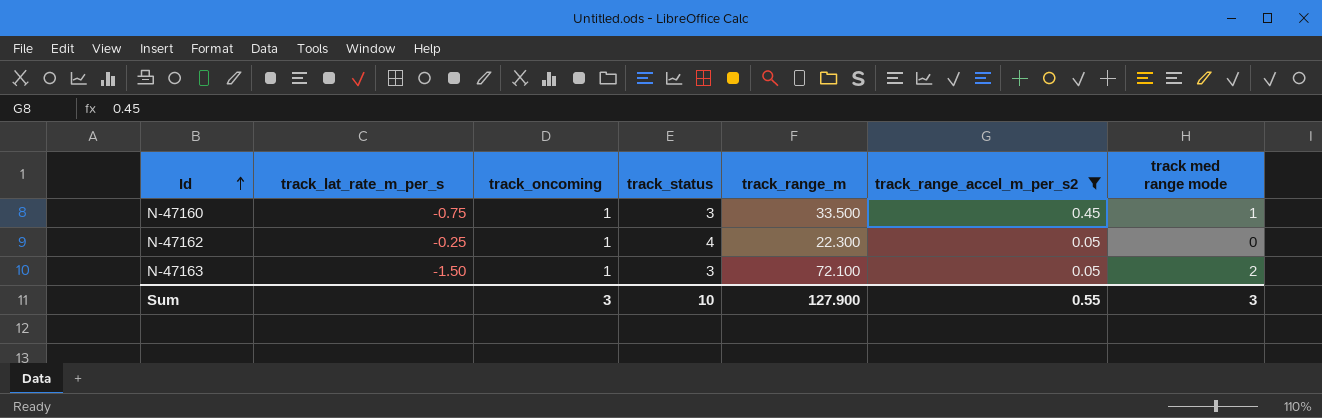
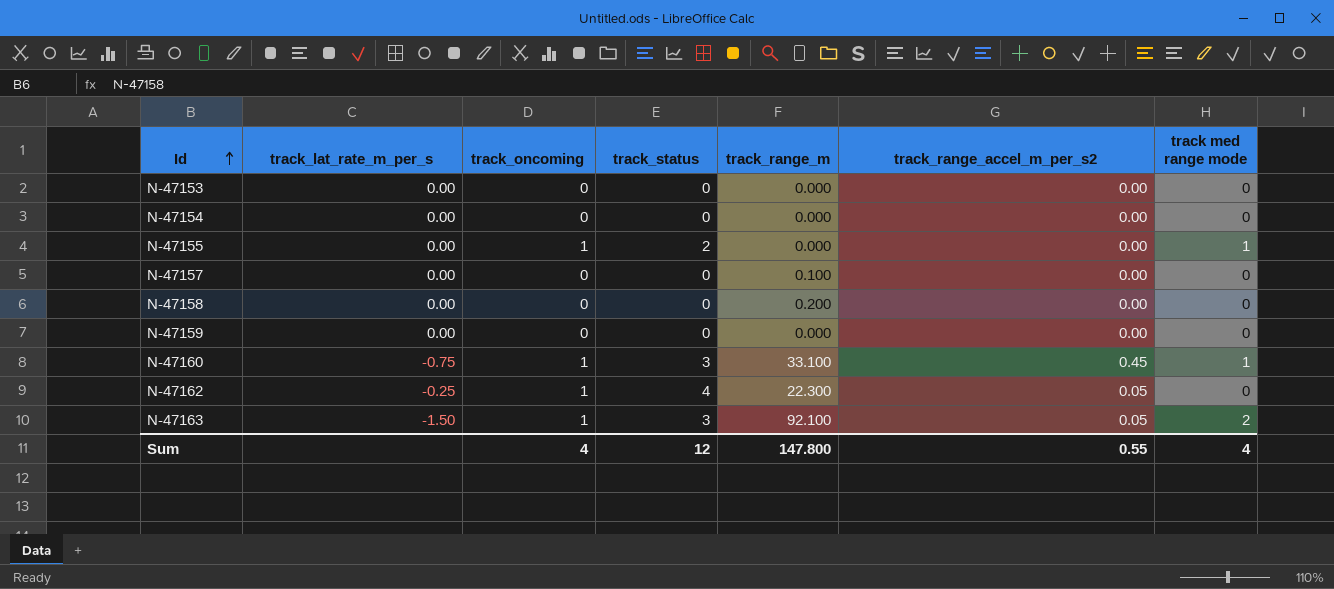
filter: track_range_accel_m_per_s2 != 0.00 -> none
N-47160 | track_range_m: 33.500 -> 33.100
N-47163 | track_range_m: 72.100 -> 92.100
Sum | track_oncoming: 3 -> 4
Sum | track_status: 10 -> 12
Sum | track_range_m: 127.900 -> 147.800
Sum | track med range mode: 3 -> 4

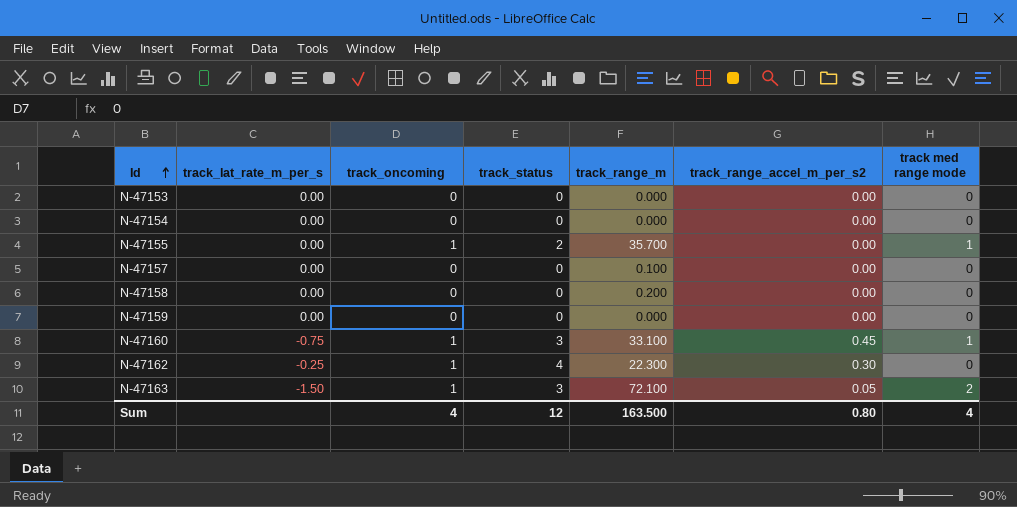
N-47155 | track_range_m: 0.000 -> 35.700
N-47162 | track_range_accel_m_per_s2: 0.05 -> 0.30
N-47163 | track_range_m: 92.100 -> 72.100
Sum | track_range_m: 147.800 -> 163.500
Sum | track_range_accel_m_per_s2: 0.55 -> 0.80

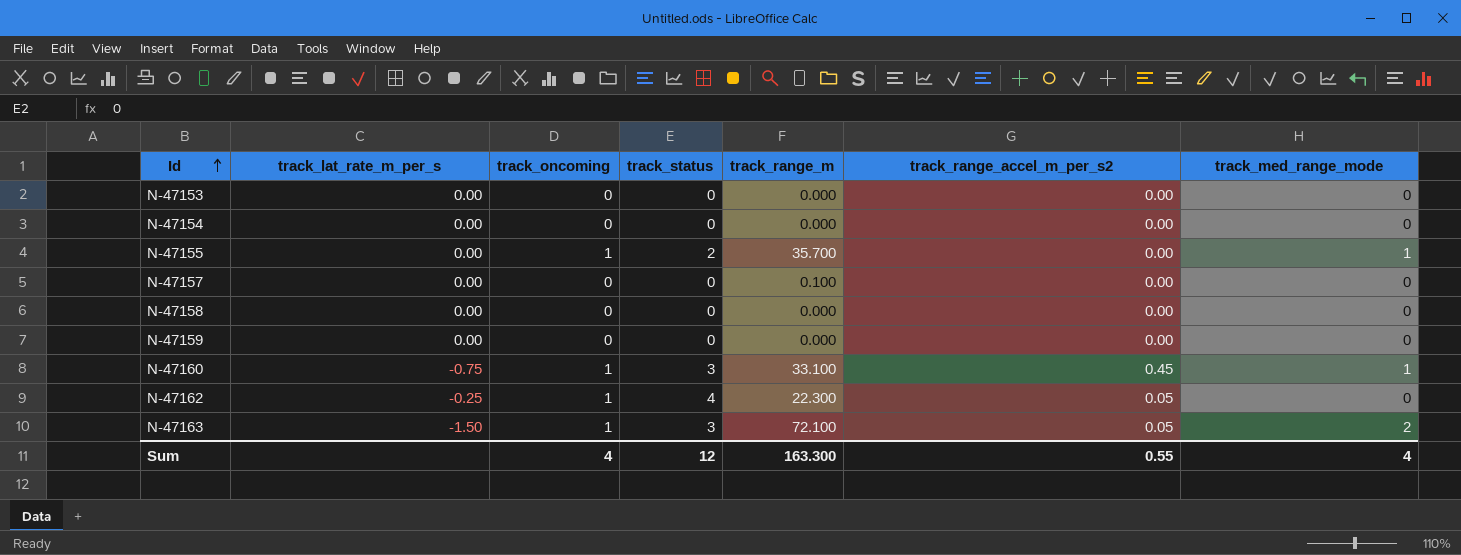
column name: track med range mode -> track_med_range_mode
N-47158 | track_range_m: 0.200 -> 0.000
N-47162 | track_range_accel_m_per_s2: 0.30 -> 0.05
Sum | track_range_m: 163.500 -> 163.300
Sum | track_range_accel_m_per_s2: 0.80 -> 0.55

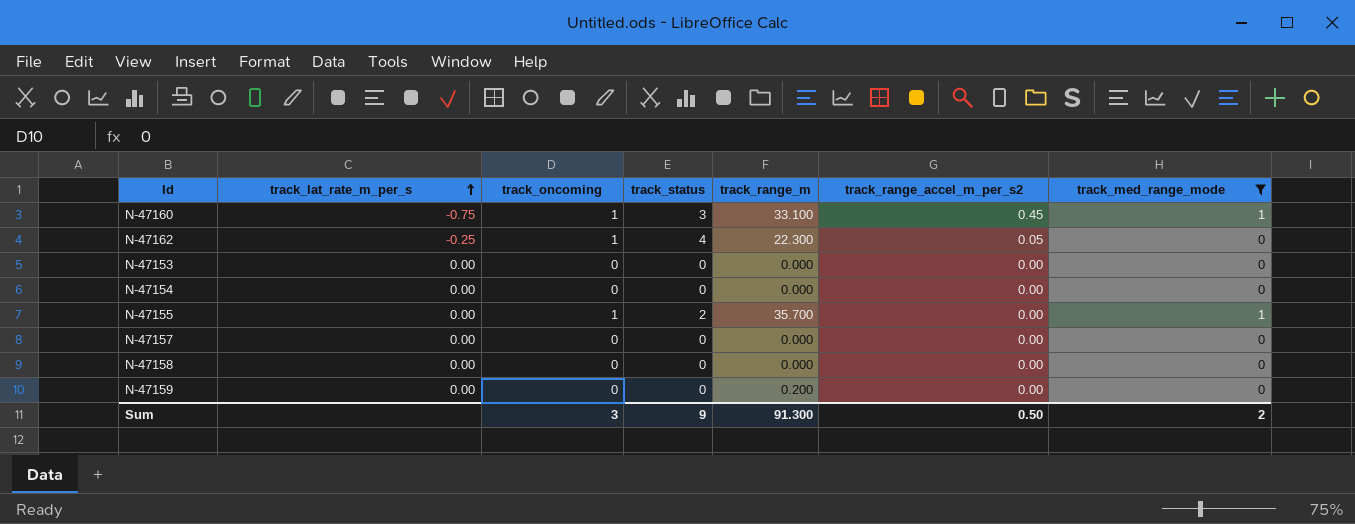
filter: none -> track_med_range_mode != 2
row order: Id ascending -> track_lat_rate_m_per_s ascending
N-47157 | track_range_m: 0.100 -> 0.000
N-47159 | track_range_m: 0.000 -> 0.200
Sum | track_oncoming: 4 -> 3
Sum | track_status: 12 -> 9
Sum | track_range_m: 163.300 -> 91.300
Sum | track_range_accel_m_per_s2: 0.55 -> 0.50
Sum | track_med_range_mode: 4 -> 2

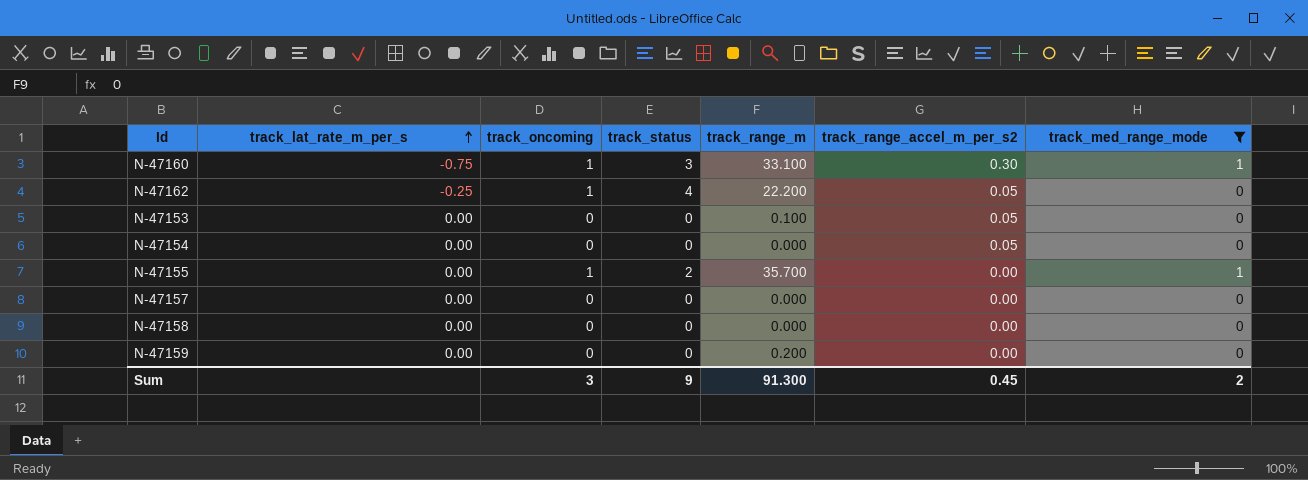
N-47160 | track_range_accel_m_per_s2: 0.45 -> 0.30
N-47162 | track_range_m: 22.300 -> 22.200
N-47153 | track_range_m: 0.000 -> 0.100
N-47153 | track_range_accel_m_per_s2: 0.00 -> 0.05
N-47154 | track_range_accel_m_per_s2: 0.00 -> 0.05
Sum | track_range_accel_m_per_s2: 0.50 -> 0.45

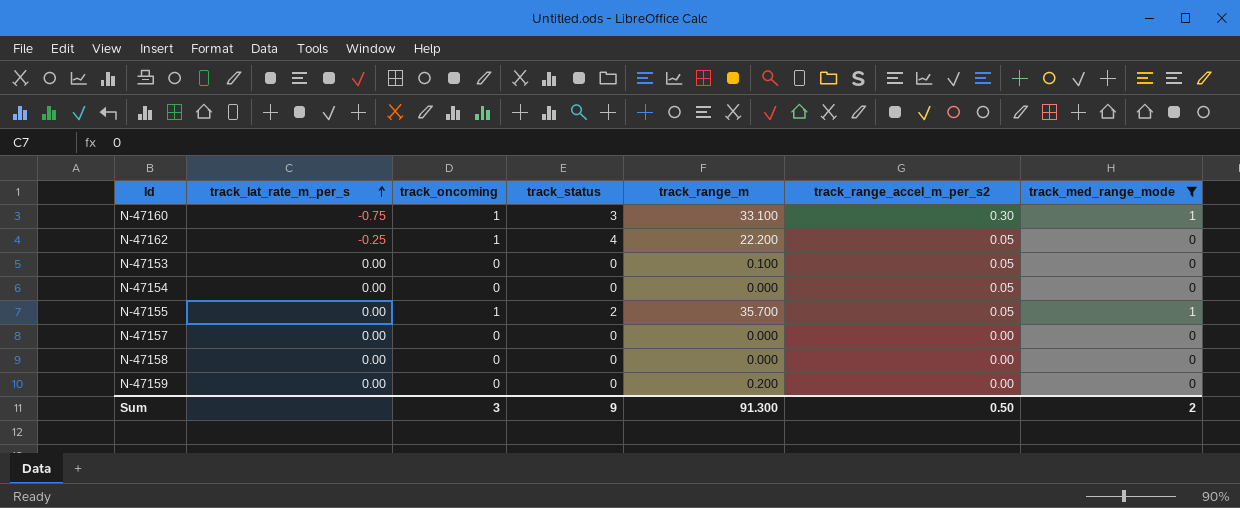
N-47155 | track_range_accel_m_per_s2: 0.00 -> 0.05
Sum | track_range_accel_m_per_s2: 0.45 -> 0.50

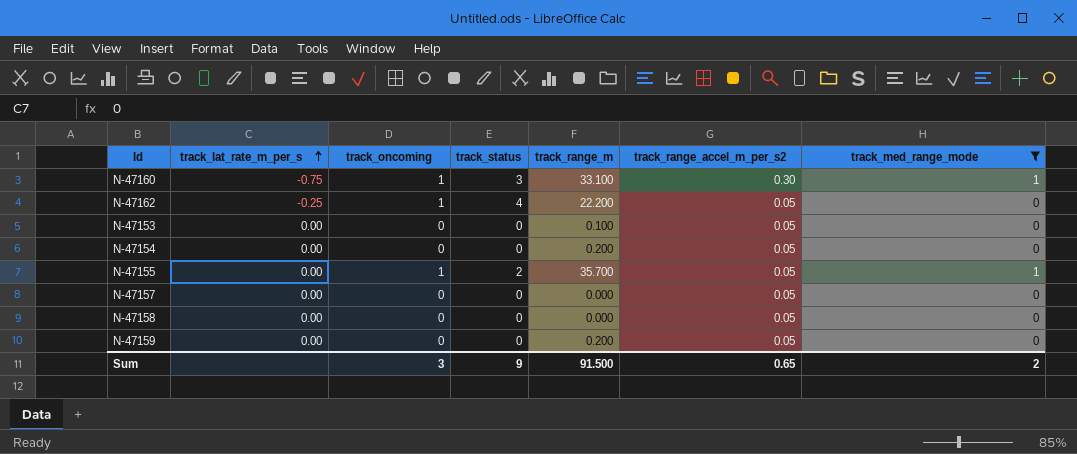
N-47154 | track_range_m: 0.000 -> 0.200
N-47157 | track_range_accel_m_per_s2: 0.00 -> 0.05
N-47158 | track_range_accel_m_per_s2: 0.00 -> 0.05
N-47159 | track_range_accel_m_per_s2: 0.00 -> 0.05
Sum | track_range_m: 91.300 -> 91.500
Sum | track_range_accel_m_per_s2: 0.50 -> 0.65

